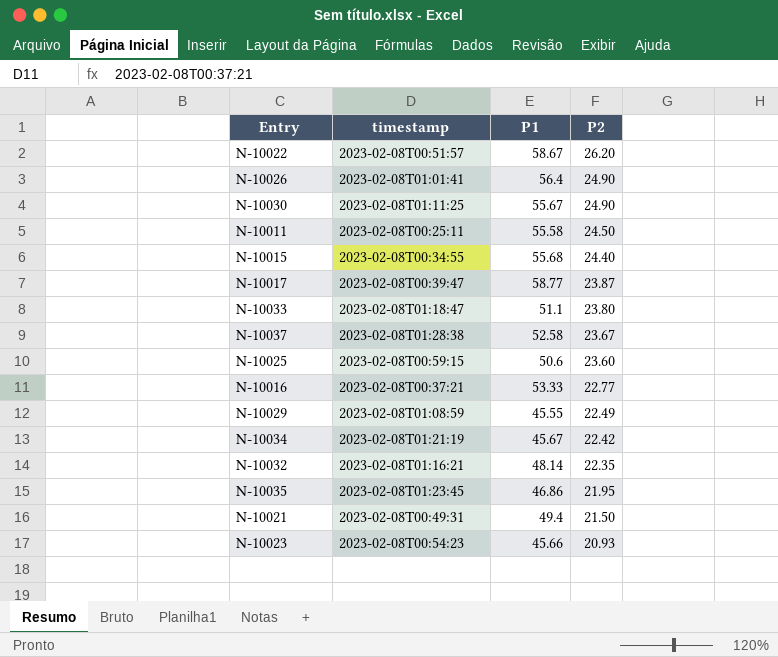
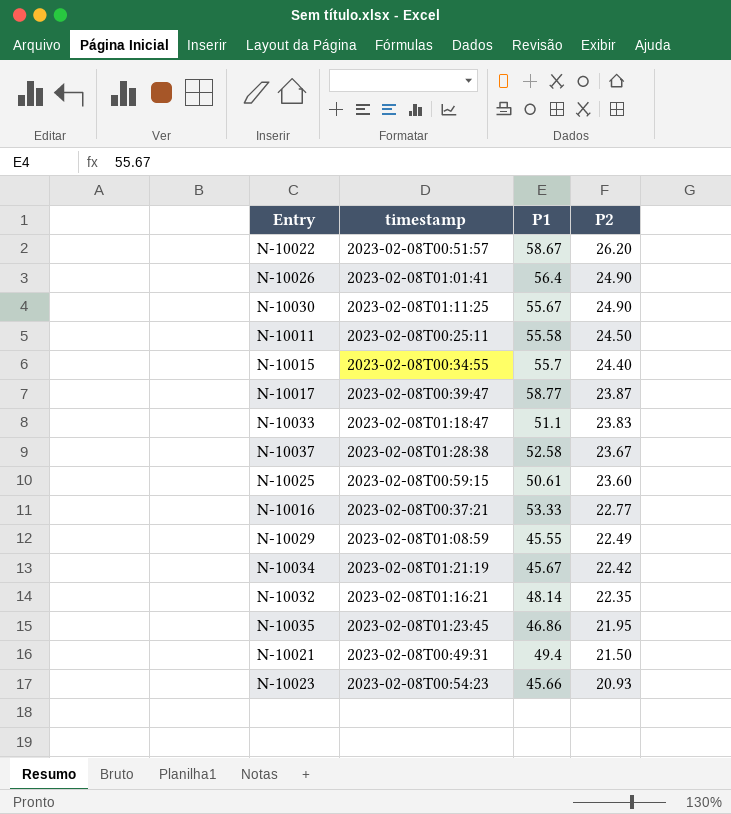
N-10015 | P1: 55.68 -> 55.7
N-10033 | P2: 23.80 -> 23.83
N-10025 | P1: 50.6 -> 50.61

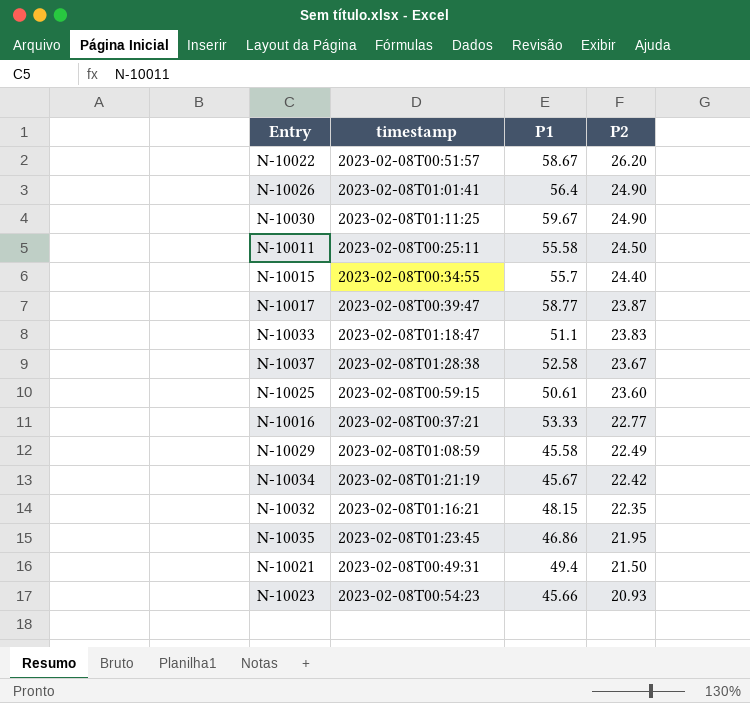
N-10030 | P1: 55.67 -> 59.67
N-10029 | P1: 45.55 -> 45.58
N-10032 | P1: 48.14 -> 48.15

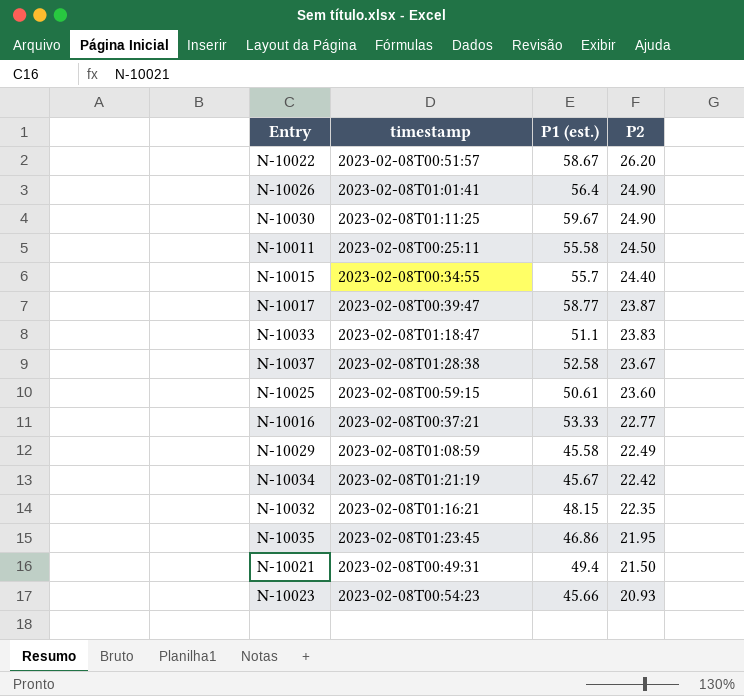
column name: P1 -> P1 (est.)

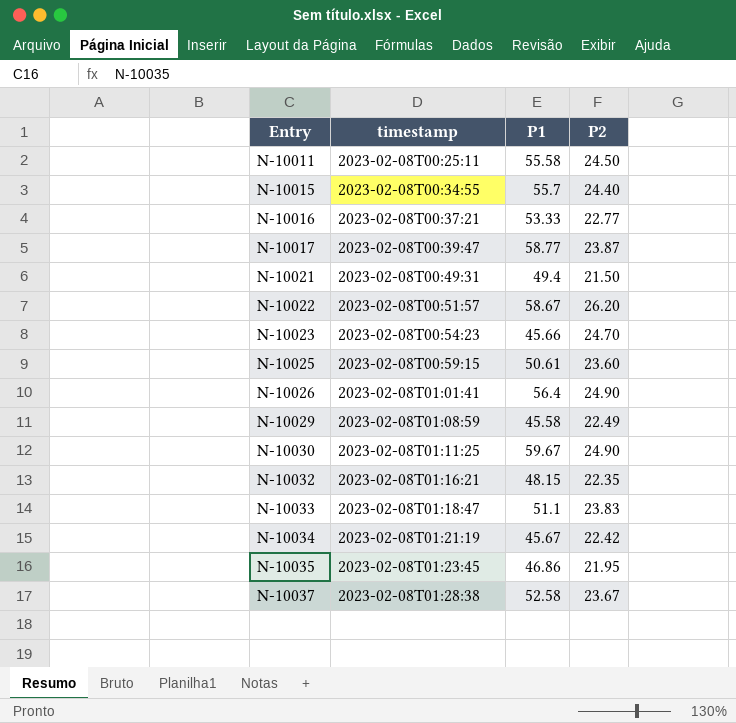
row order: P2 descending -> Entry ascending
column name: P1 (est.) -> P1
N-10023 | P2: 20.93 -> 24.70

